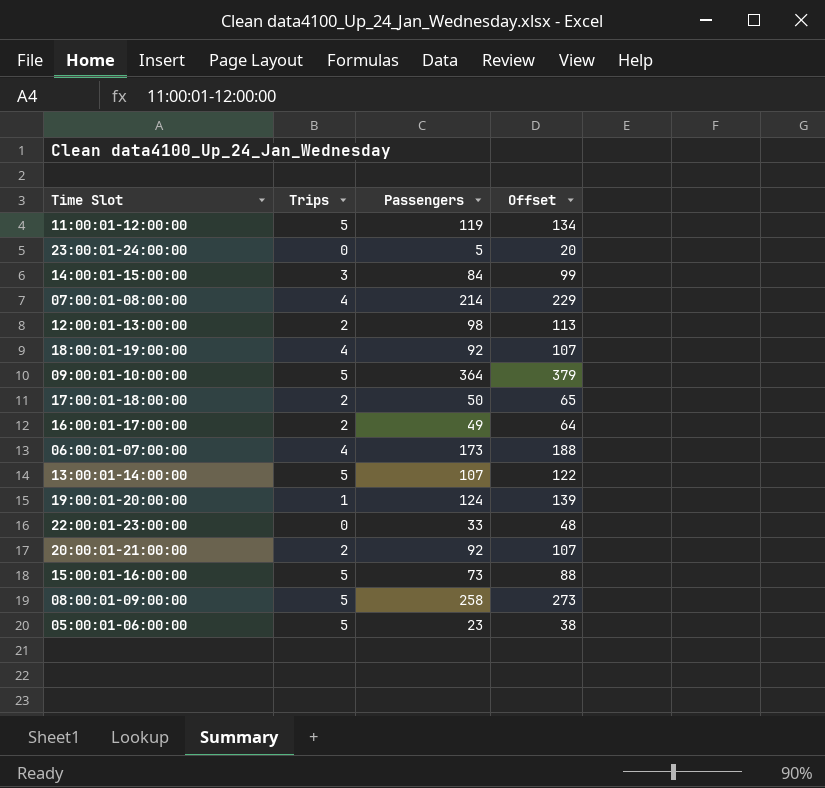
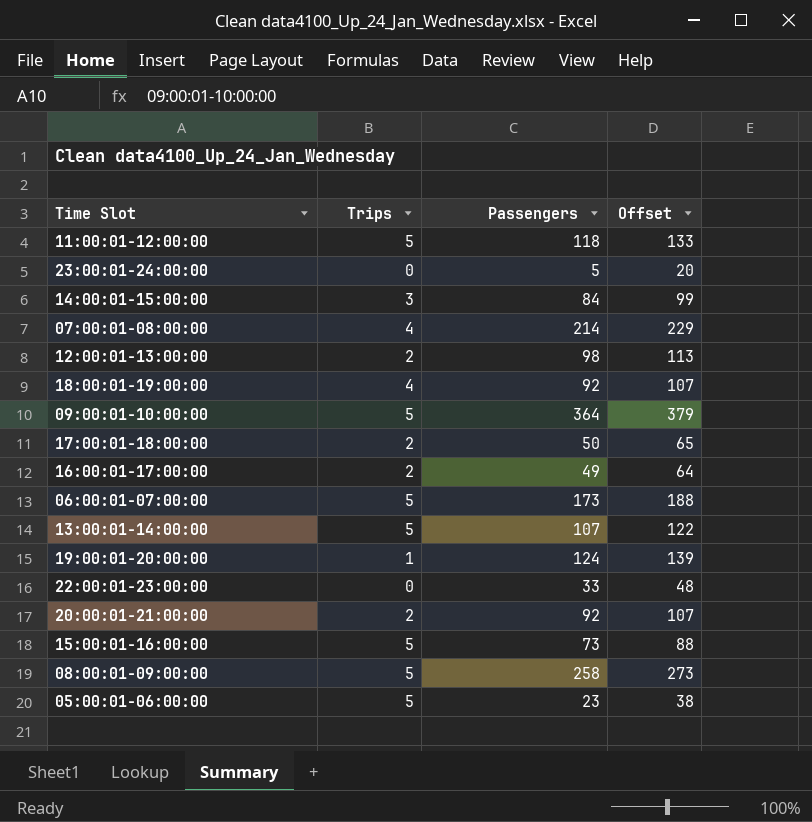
11:00:01-12:00:00 | Passengers: 119 -> 118
11:00:01-12:00:00 | Offset: 134 -> 133
06:00:01-07:00:00 | Trips: 4 -> 5

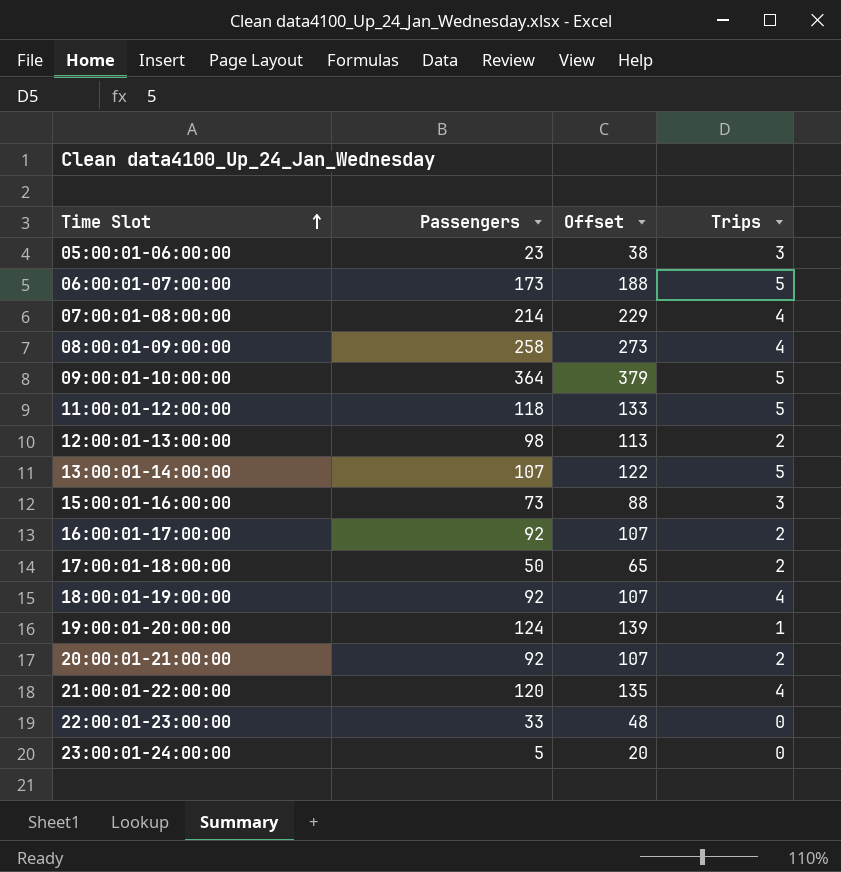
row order: none -> Time Slot ascending
column Trips | position: 2 -> 4
row 14:00:01-15:00:00: 3 | 84 | 99 -> none
05:00:01-06:00:00 | Trips: 5 -> 3
08:00:01-09:00:00 | Trips: 5 -> 4
15:00:01-16:00:00 | Trips: 5 -> 3
16:00:01-17:00:00 | Passengers: 49 -> 92
16:00:01-17:00:00 | Offset: 64 -> 107
row 21:00:01-22:00:00: none -> 120 | 135 | 4

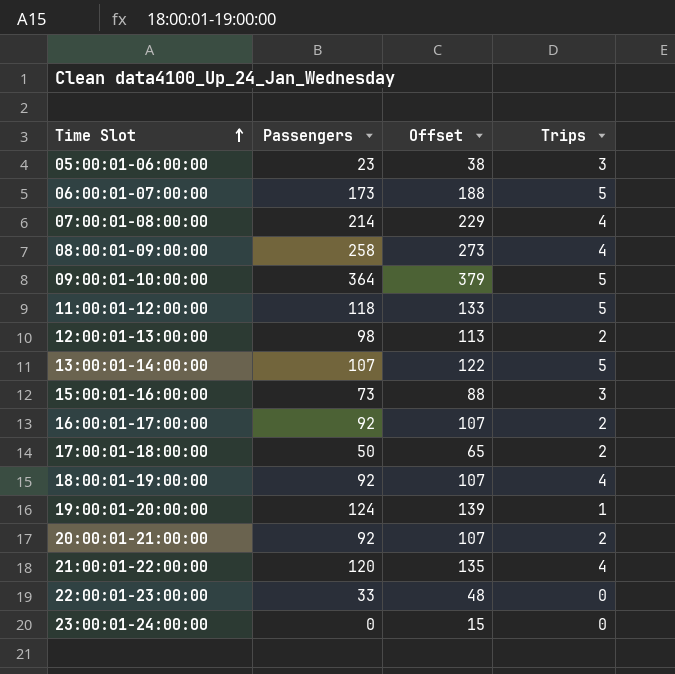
23:00:01-24:00:00 | Passengers: 5 -> 0
23:00:01-24:00:00 | Offset: 20 -> 15

